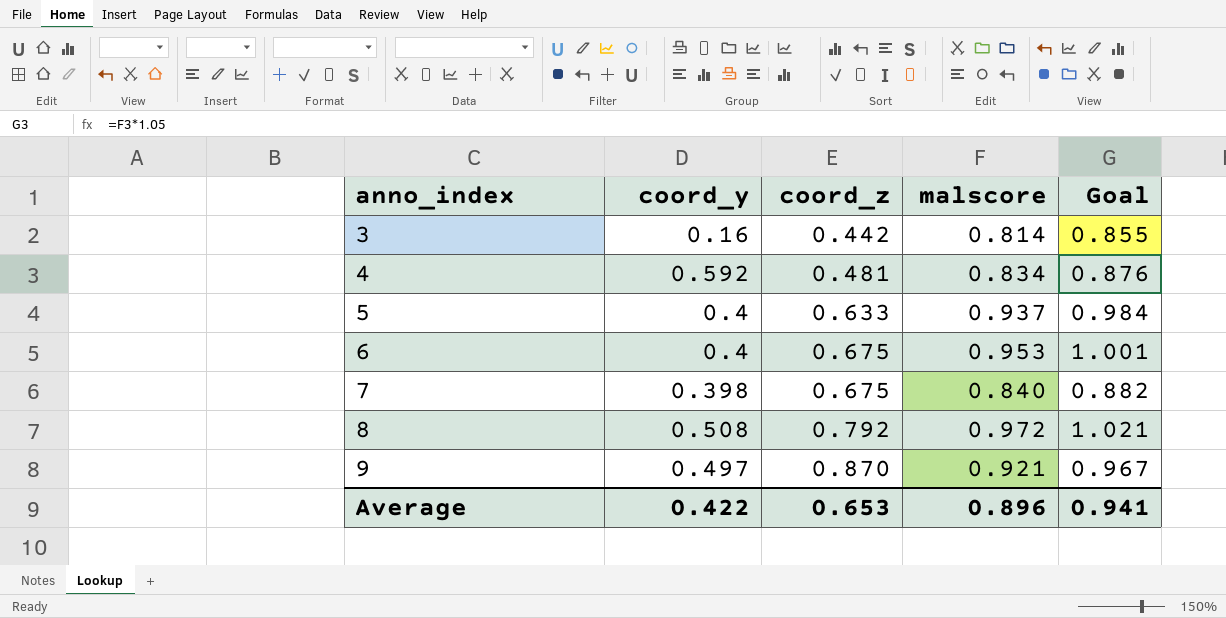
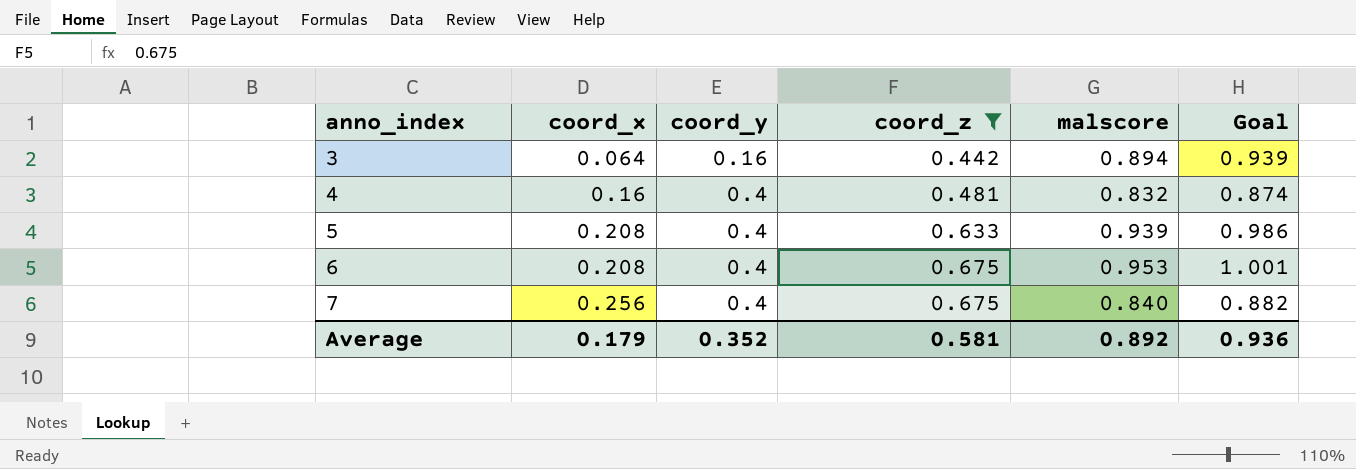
filter: none -> coord_z <= 0.675
column coord_x | position: none -> 2
3 | malscore: 0.814 -> 0.894
3 | Goal: 0.855 -> 0.939
4 | coord_y: 0.592 -> 0.4
4 | malscore: 0.834 -> 0.832
4 | Goal: 0.876 -> 0.874
5 | malscore: 0.937 -> 0.939
5 | Goal: 0.984 -> 0.986
7 | coord_y: 0.398 -> 0.4
Average | coord_y: 0.422 -> 0.352
Average | coord_z: 0.653 -> 0.581
Average | malscore: 0.896 -> 0.892
Average | Goal: 0.941 -> 0.936

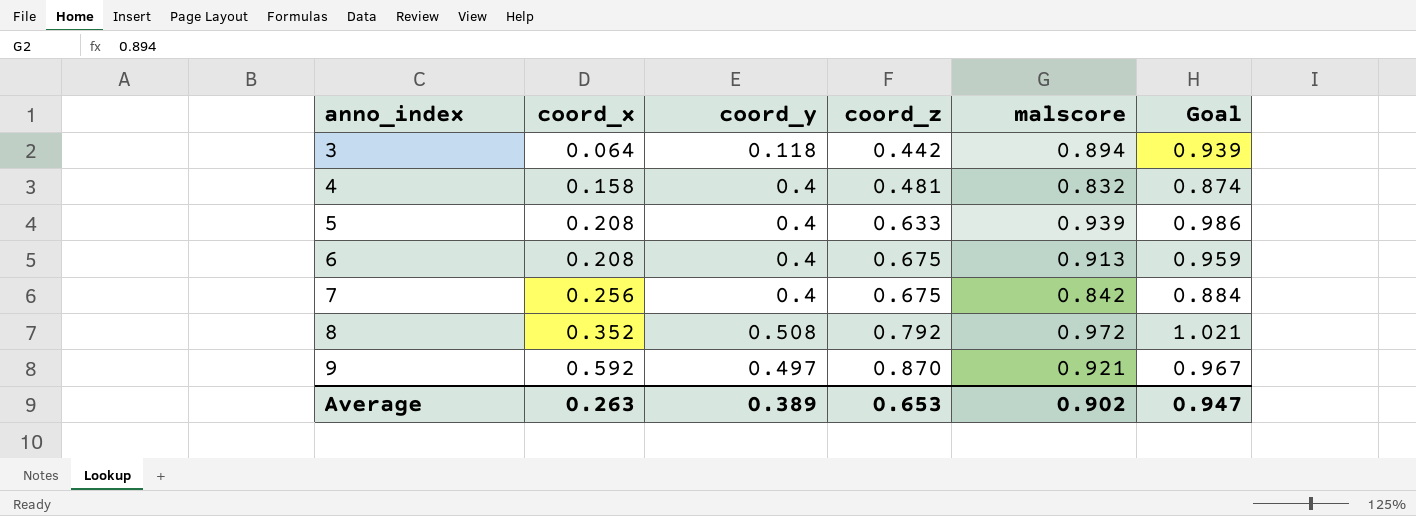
filter: coord_z <= 0.675 -> none
3 | coord_y: 0.16 -> 0.118
4 | coord_x: 0.16 -> 0.158
6 | malscore: 0.953 -> 0.913
6 | Goal: 1.001 -> 0.959
7 | malscore: 0.840 -> 0.842
7 | Goal: 0.882 -> 0.884
Average | coord_x: 0.179 -> 0.263
Average | coord_y: 0.352 -> 0.389
Average | coord_z: 0.581 -> 0.653
Average | malscore: 0.892 -> 0.902
Average | Goal: 0.936 -> 0.947

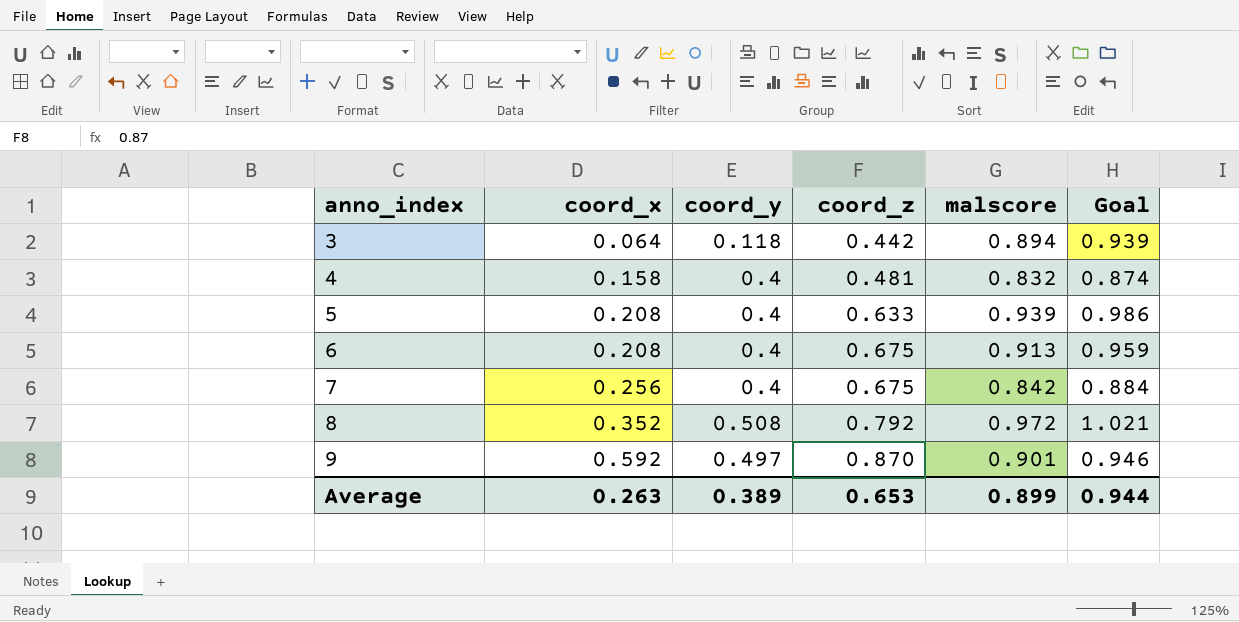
9 | malscore: 0.921 -> 0.901
9 | Goal: 0.967 -> 0.946
Average | malscore: 0.902 -> 0.899
Average | Goal: 0.947 -> 0.944

